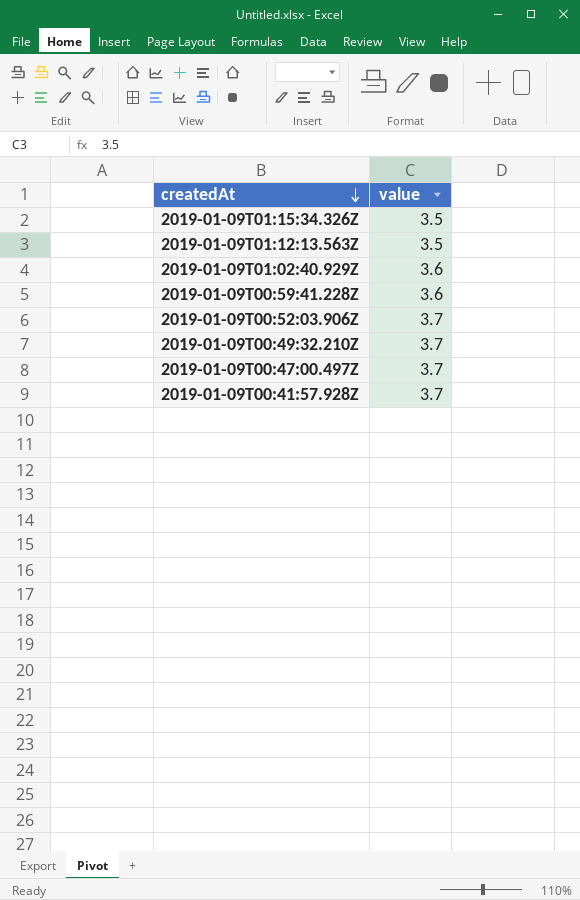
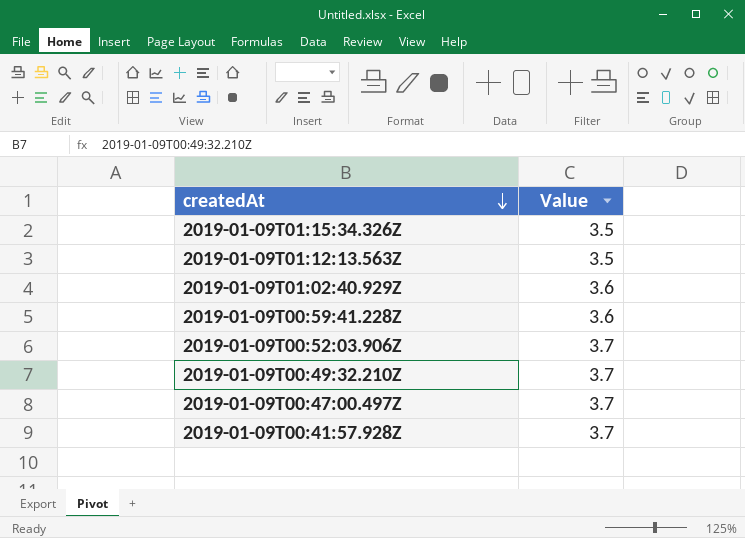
column name: value -> Value

